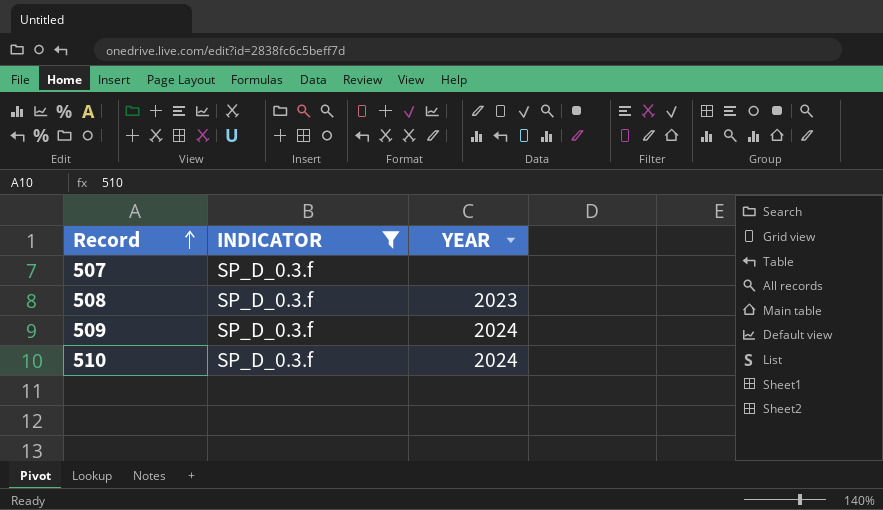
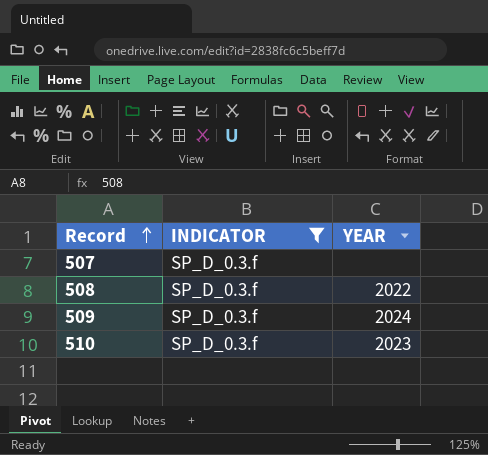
508 | YEAR: 2023 -> 2022
510 | YEAR: 2024 -> 2023

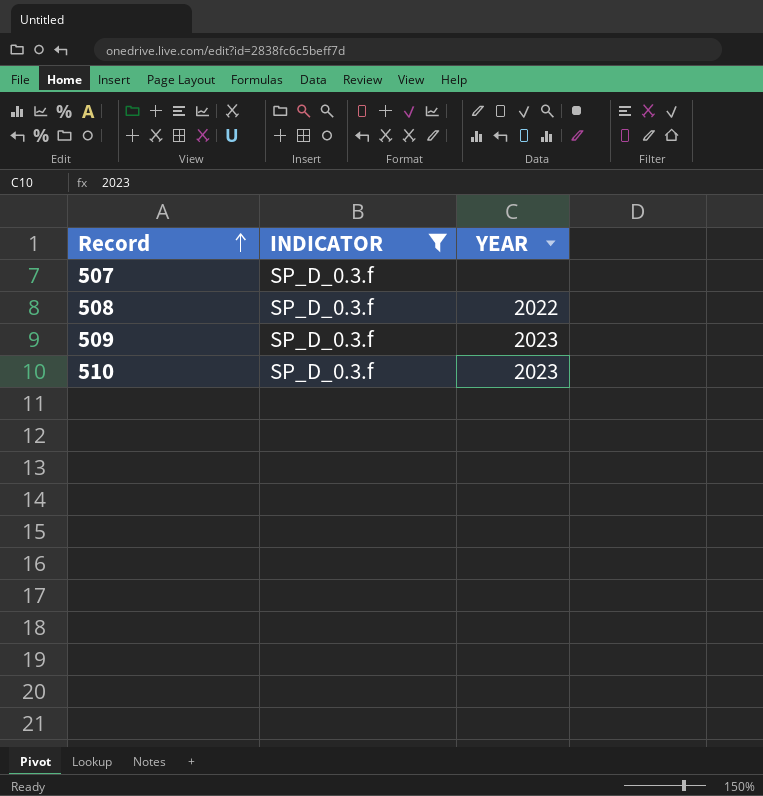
509 | YEAR: 2024 -> 2023

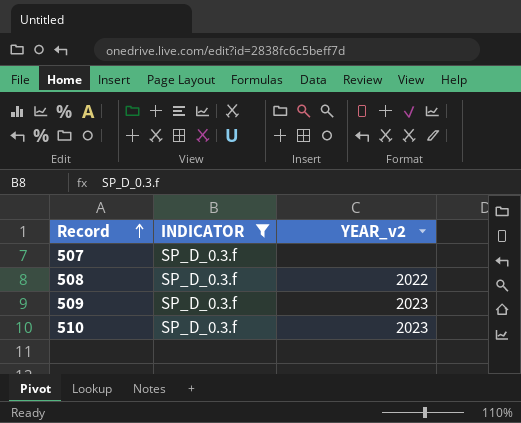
column name: YEAR -> YEAR_v2

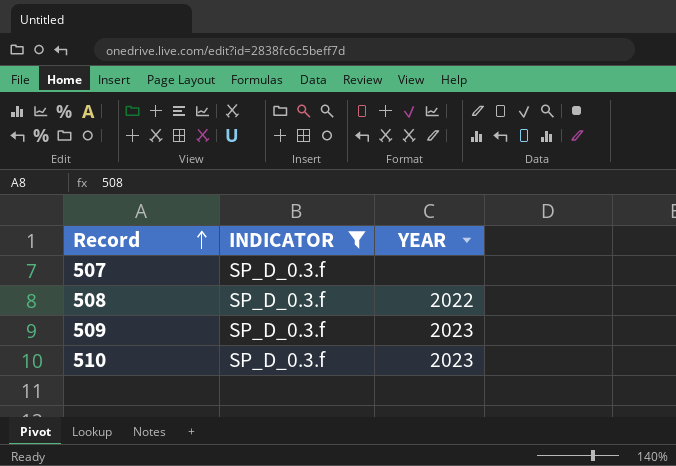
column name: YEAR_v2 -> YEAR

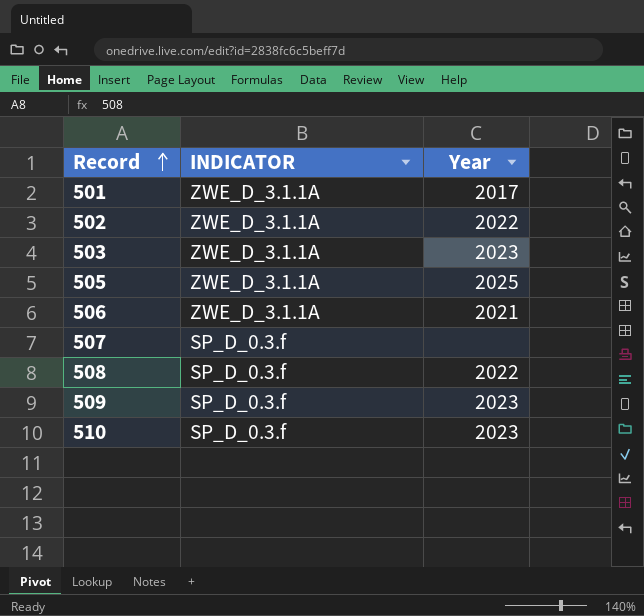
filter: INDICATOR = SP_D_0.3.f -> none
column name: YEAR -> Year

